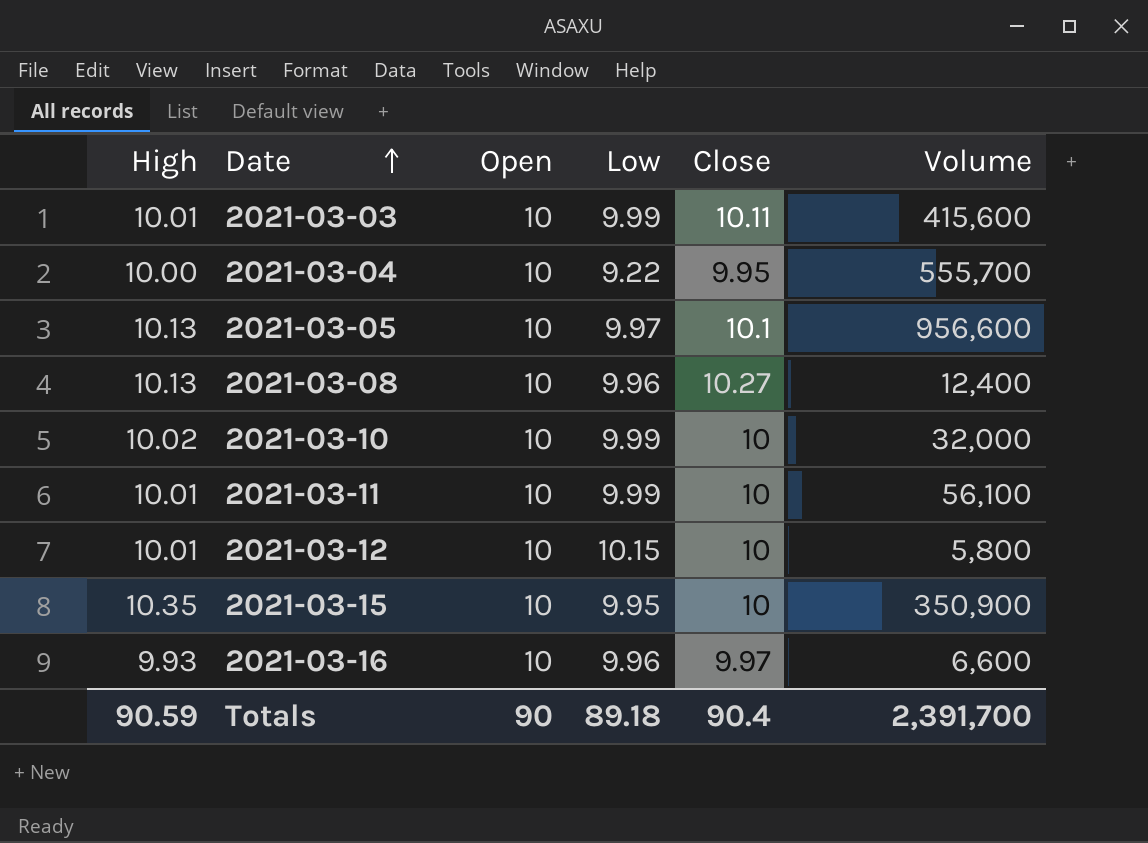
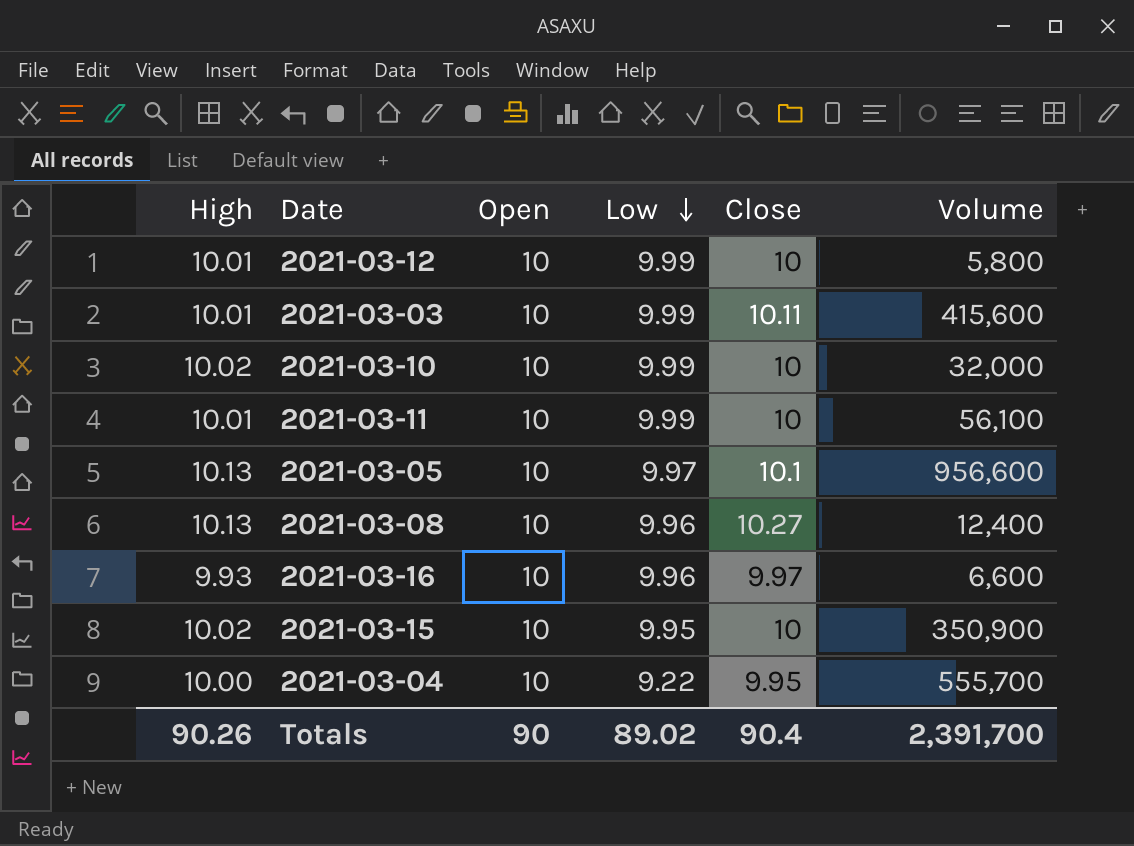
row order: Date ascending -> Low descending
2021-03-12 | Low: 10.15 -> 9.99
2021-03-15 | High: 10.35 -> 10.02
Totals | High: 90.59 -> 90.26
Totals | Low: 89.18 -> 89.02

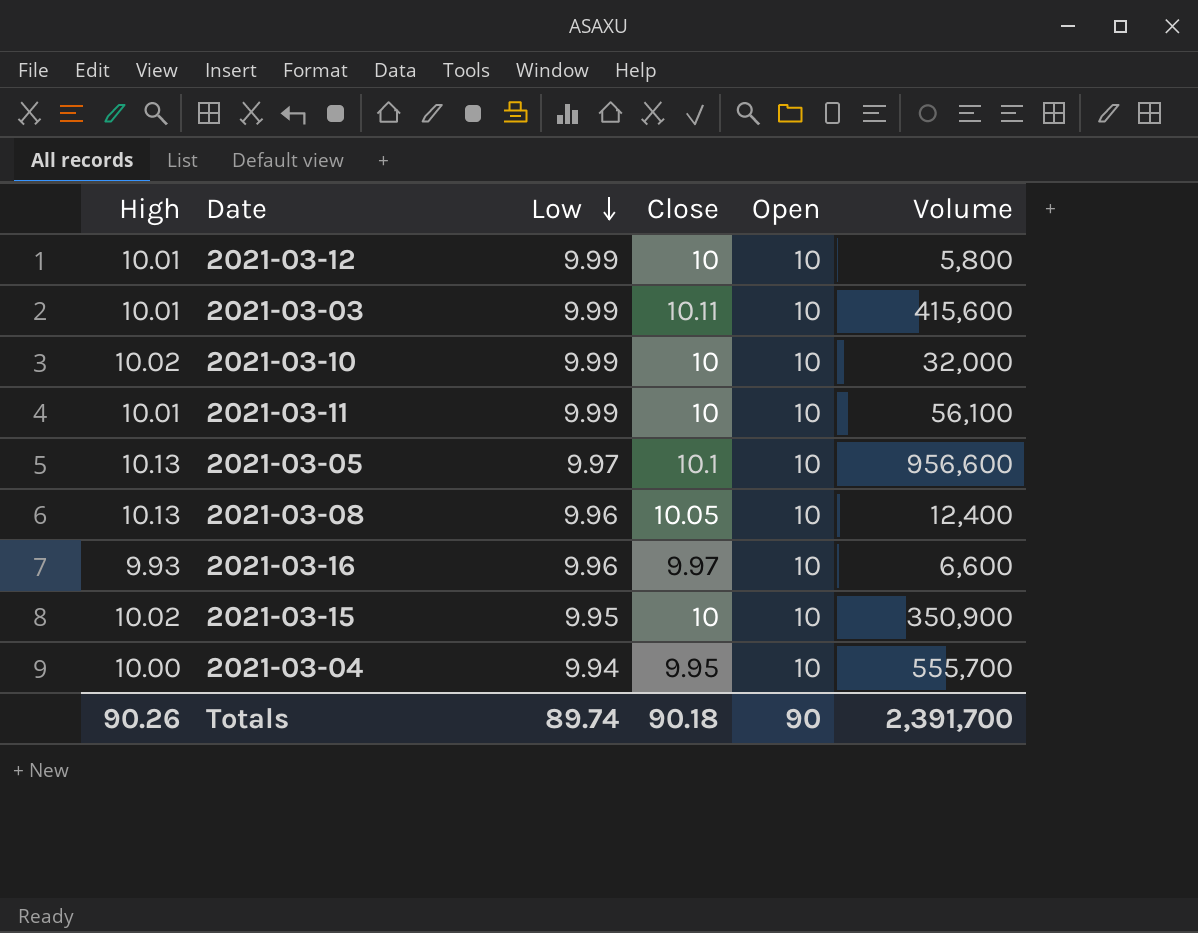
column Open | position: 3 -> 5
2021-03-08 | Close: 10.27 -> 10.05
2021-03-04 | Low: 9.22 -> 9.94
Totals | Low: 89.02 -> 89.74
Totals | Close: 90.4 -> 90.18

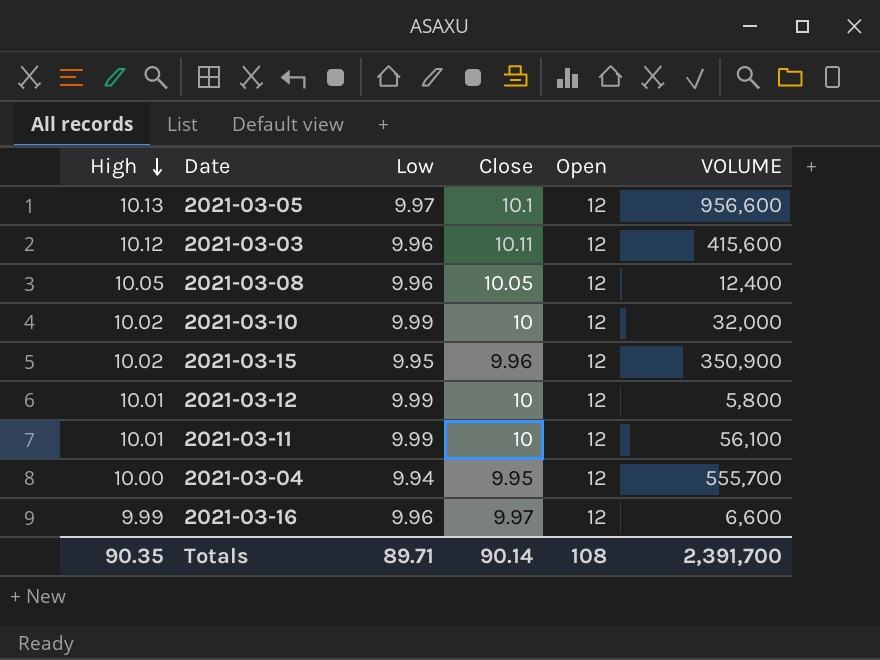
row order: Low descending -> High descending
column name: Volume -> VOLUME
2021-03-05 | Open: 10 -> 12
2021-03-03 | High: 10.01 -> 10.12
2021-03-03 | Low: 9.99 -> 9.96
2021-03-03 | Open: 10 -> 12
2021-03-08 | High: 10.13 -> 10.05
2021-03-08 | Open: 10 -> 12
2021-03-10 | Open: 10 -> 12
2021-03-15 | Close: 10 -> 9.96
2021-03-15 | Open: 10 -> 12
2021-03-12 | Open: 10 -> 12
2021-03-11 | Open: 10 -> 12
2021-03-04 | Open: 10 -> 12
2021-03-16 | High: 9.93 -> 9.99
2021-03-16 | Open: 10 -> 12
Totals | High: 90.26 -> 90.35
Totals | Low: 89.74 -> 89.71
Totals | Close: 90.18 -> 90.14
Totals | Open: 90 -> 108

